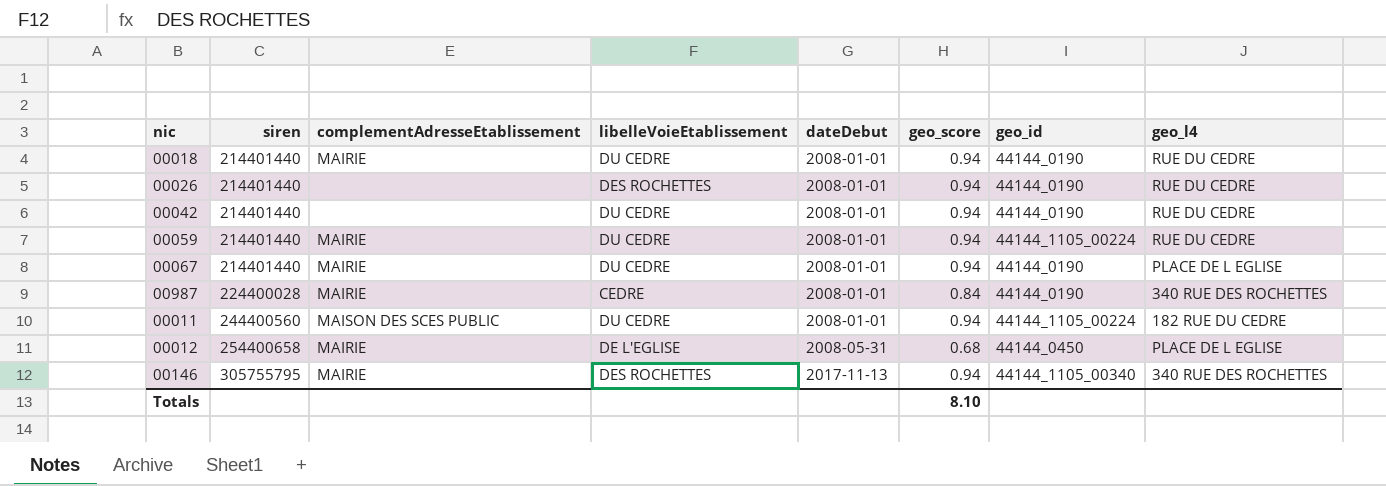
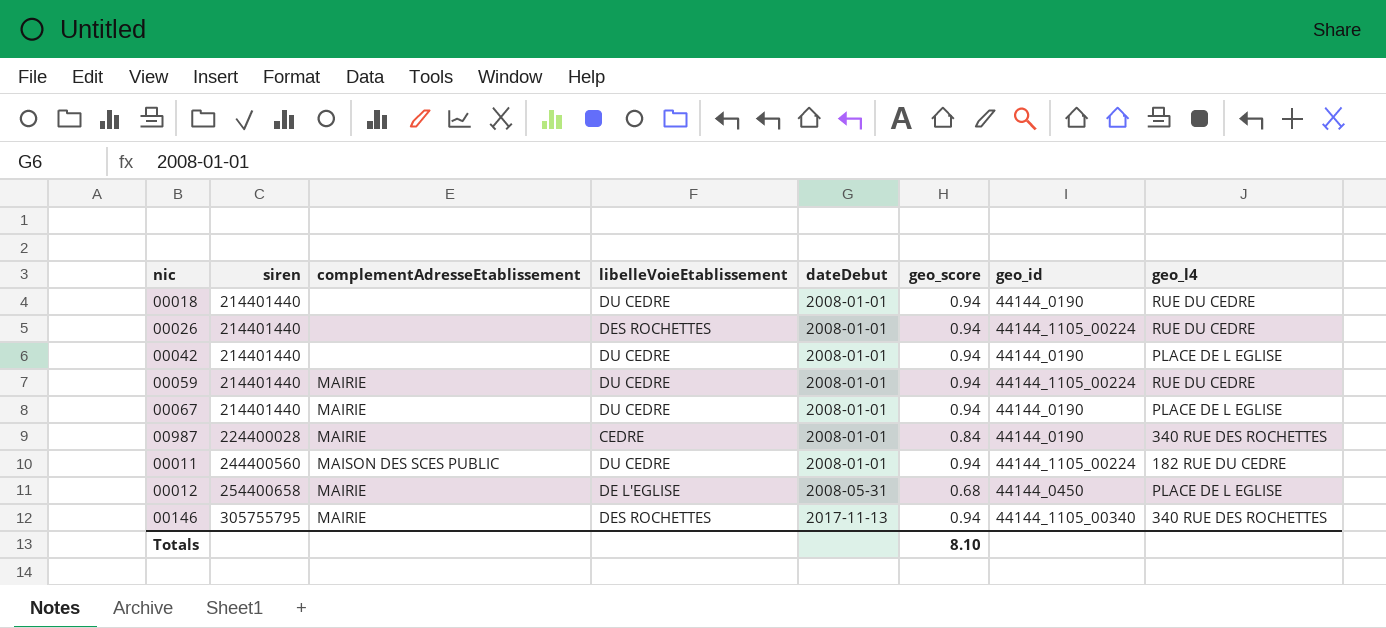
00018 | complementAdresseEtablissement: MAIRIE -> none
00026 | geo_id: 44144_0190 -> 44144_1105_00224
00042 | geo_l4: RUE DU CEDRE -> PLACE DE L EGLISE

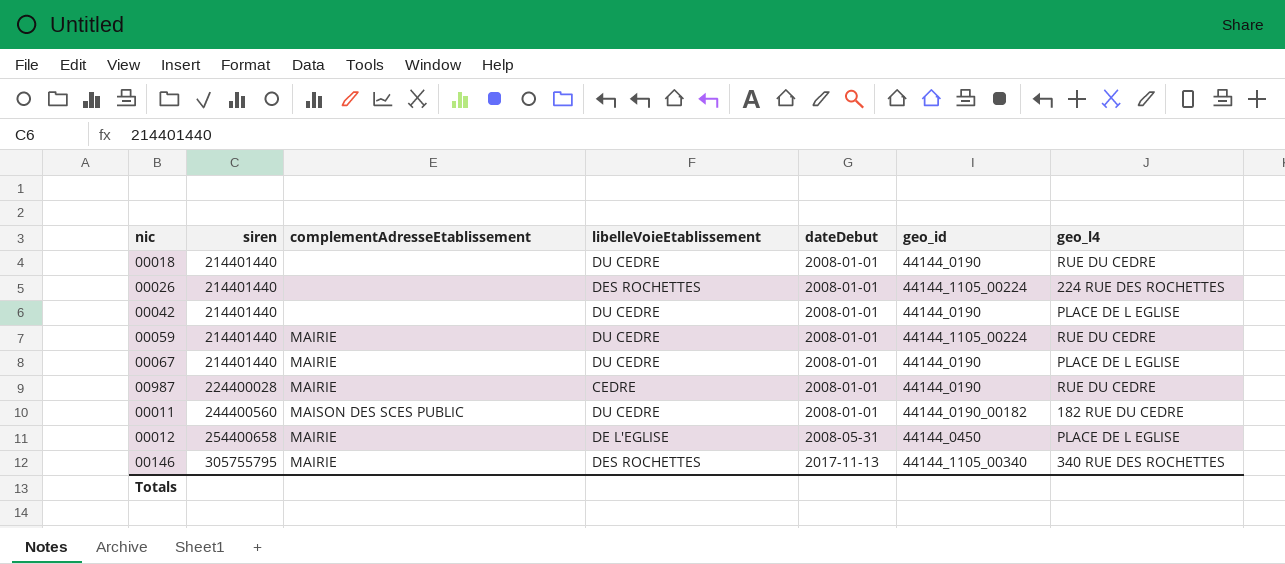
column geo_score | position: 6 -> none
00026 | geo_l4: RUE DU CEDRE -> 224 RUE DES ROCHETTES
00987 | geo_l4: 340 RUE DES ROCHETTES -> RUE DU CEDRE
00011 | geo_id: 44144_1105_00224 -> 44144_0190_00182

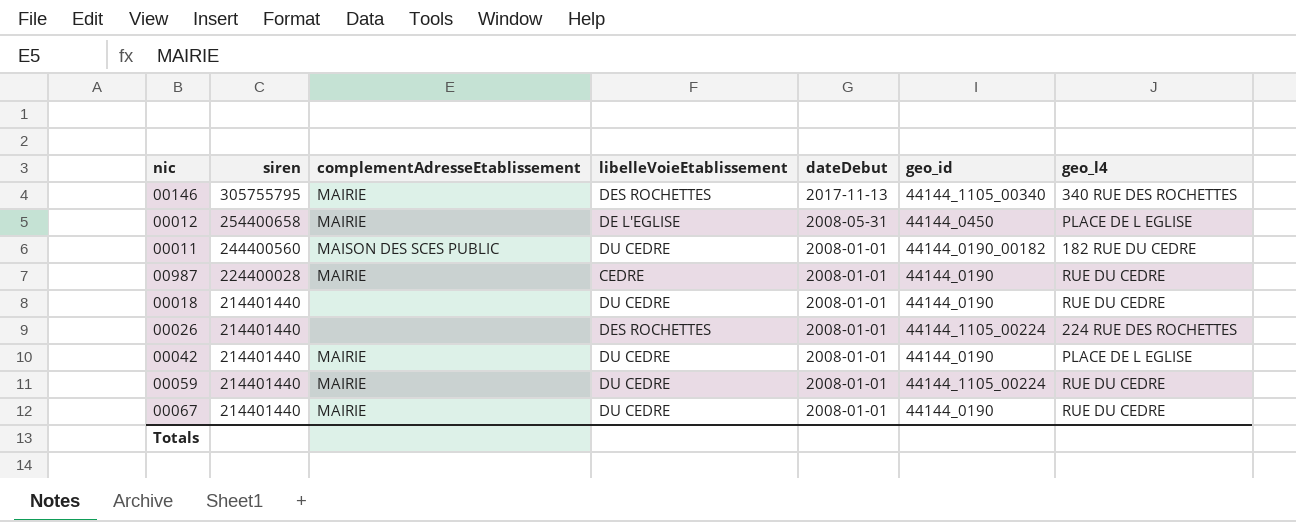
row order: siren ascending -> siren descending
00042 | complementAdresseEtablissement: none -> MAIRIE
00067 | geo_l4: PLACE DE L EGLISE -> RUE DU CEDRE

